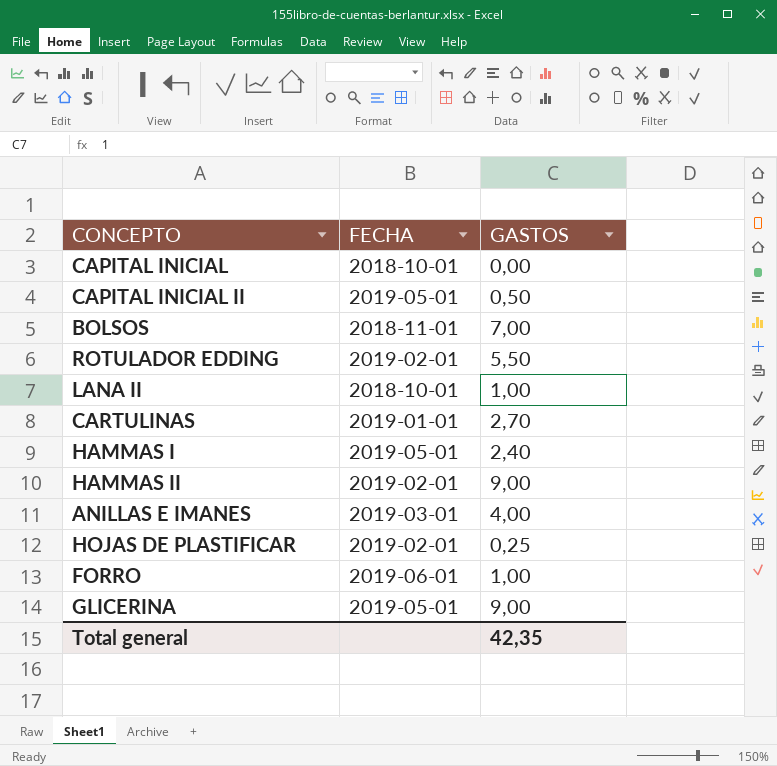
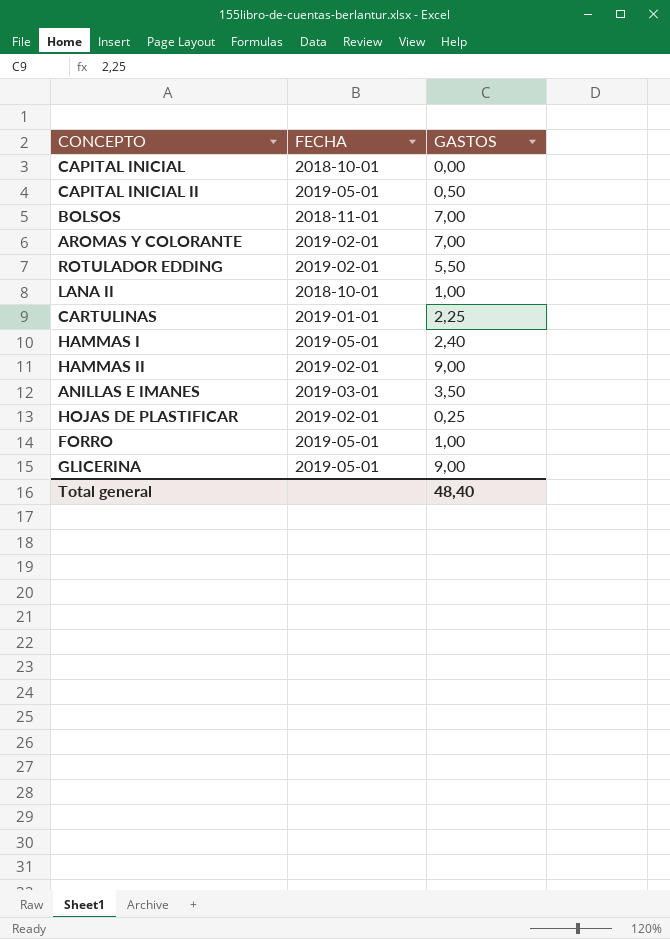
row AROMAS Y COLORANTE: none -> 2019-02-01 | 7,00
CARTULINAS | GASTOS: 2,70 -> 2,25
ANILLAS E IMANES | GASTOS: 4,00 -> 3,50
FORRO | FECHA: 2019-06-01 -> 2019-05-01
Total general | GASTOS: 42,35 -> 48,40

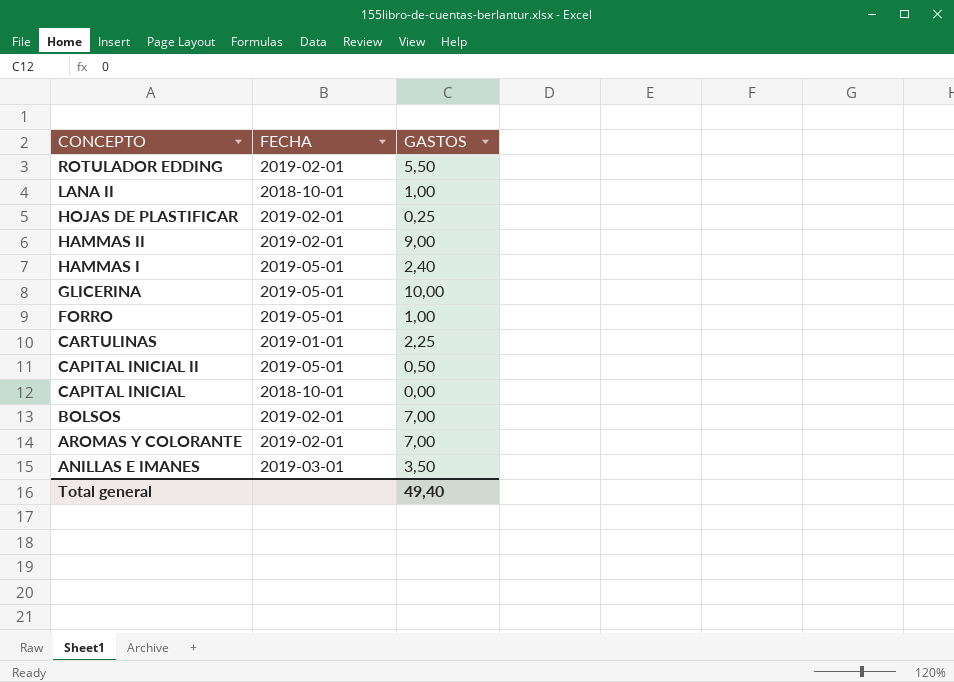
row order: none -> CONCEPTO descending
GLICERINA | GASTOS: 9,00 -> 10,00
BOLSOS | FECHA: 2018-11-01 -> 2019-02-01
Total general | GASTOS: 48,40 -> 49,40

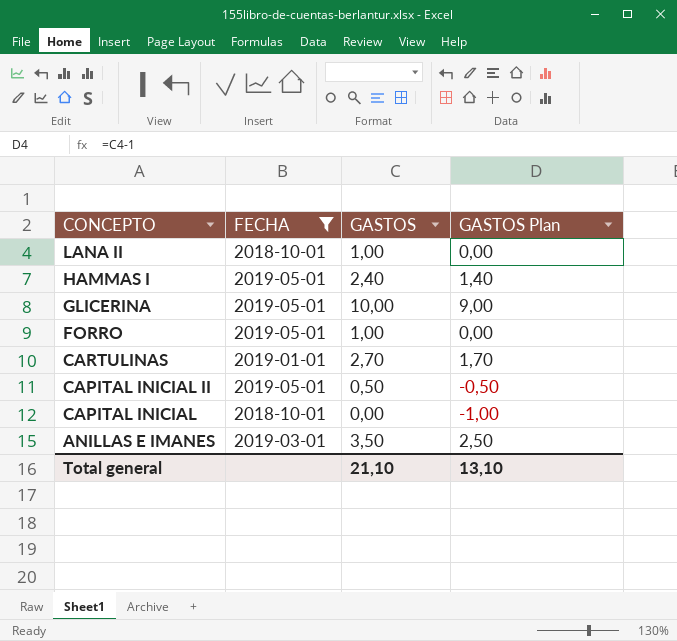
filter: none -> FECHA != 2019-02-01
column GASTOS Plan | formula: none -> [GASTOS] - 1
CARTULINAS | GASTOS: 2,25 -> 2,70
Total general | GASTOS: 49,40 -> 21,10

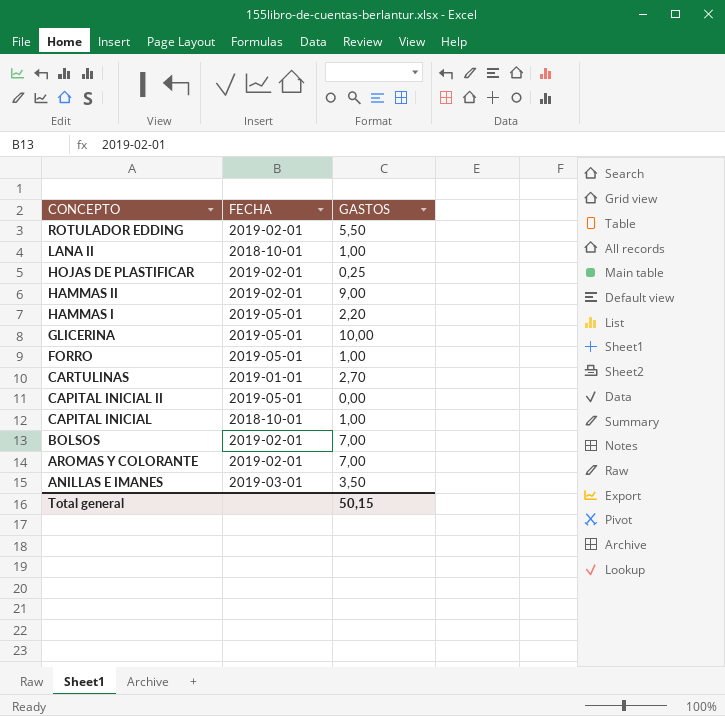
filter: FECHA != 2019-02-01 -> none
column GASTOS Plan | formula: [GASTOS] - 1 -> none
HAMMAS I | GASTOS: 2,40 -> 2,20
CAPITAL INICIAL II | GASTOS: 0,50 -> 0,00
CAPITAL INICIAL | GASTOS: 0,00 -> 1,00
Total general | GASTOS: 21,10 -> 50,15

